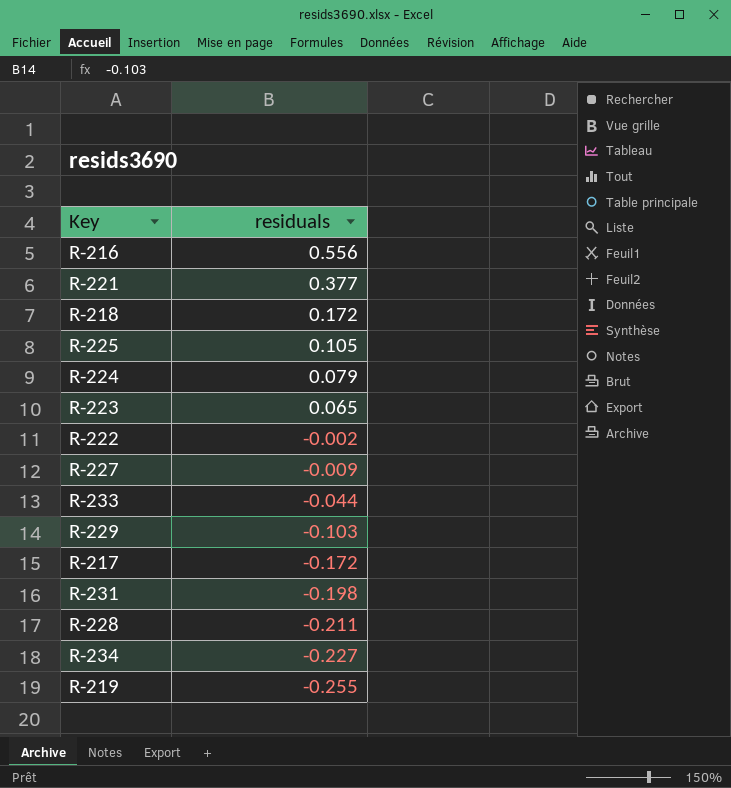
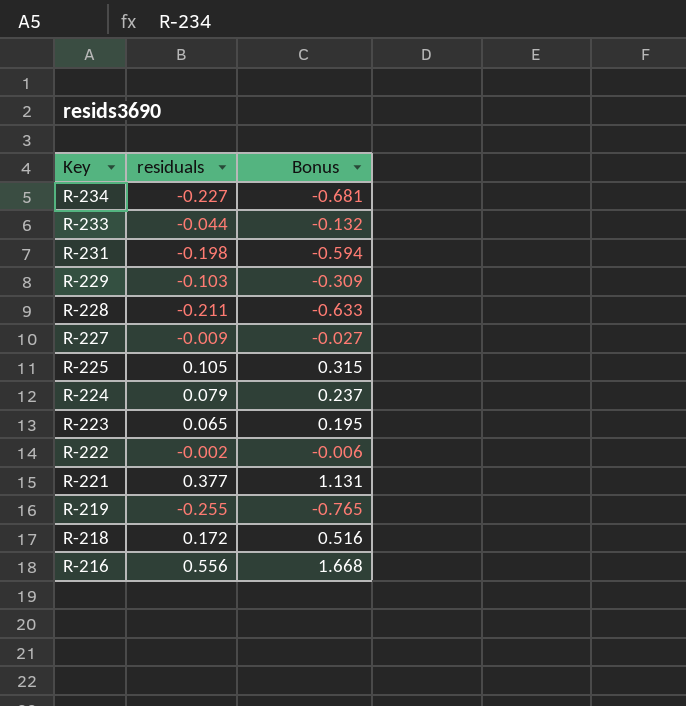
row order: residuals descending -> Key descending
column Bonus | formula: none -> [residuals] * 3
row R-217: -0.172 -> none

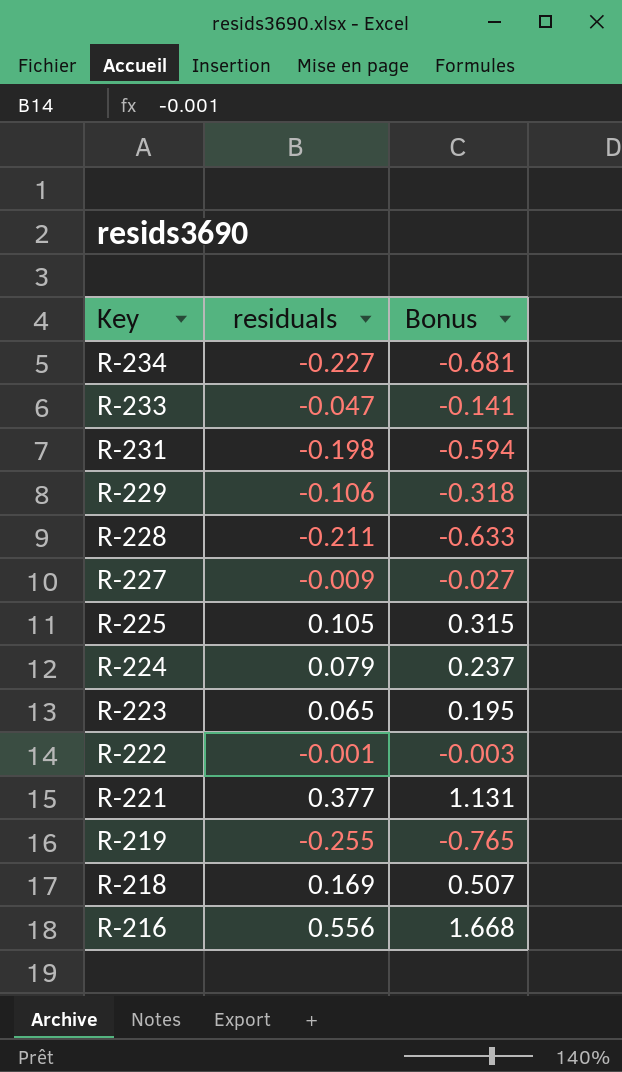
R-233 | residuals: -0.044 -> -0.047
R-233 | Bonus: -0.132 -> -0.141
R-229 | residuals: -0.103 -> -0.106
R-229 | Bonus: -0.309 -> -0.318
R-222 | residuals: -0.002 -> -0.001
R-222 | Bonus: -0.006 -> -0.003
R-218 | residuals: 0.172 -> 0.169
R-218 | Bonus: 0.516 -> 0.507

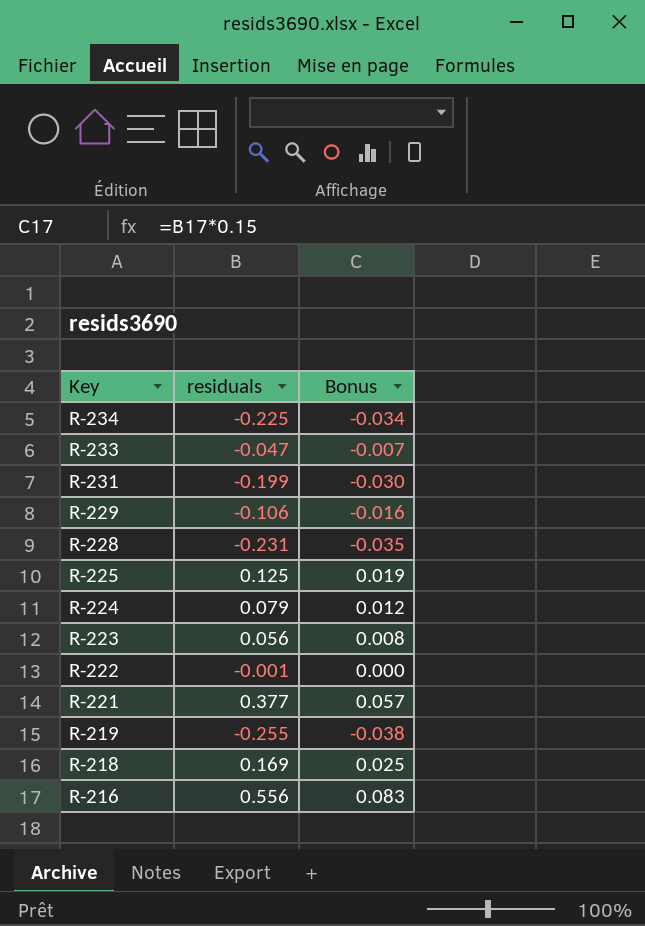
column Bonus | formula: [residuals] * 3 -> [residuals] * 0.15
row R-227: -0.009 | -0.027 -> none
R-234 | residuals: -0.227 -> -0.225
R-231 | residuals: -0.198 -> -0.199
R-228 | residuals: -0.211 -> -0.231
R-225 | residuals: 0.105 -> 0.125
R-223 | residuals: 0.065 -> 0.056

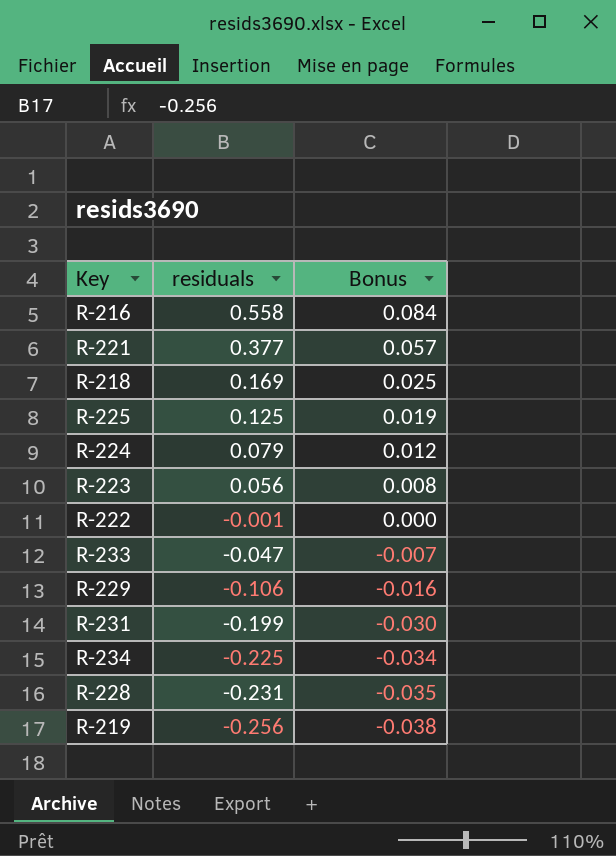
row order: Key descending -> residuals descending
R-216 | residuals: 0.556 -> 0.558
R-216 | Bonus: 0.083 -> 0.084
R-219 | residuals: -0.255 -> -0.256

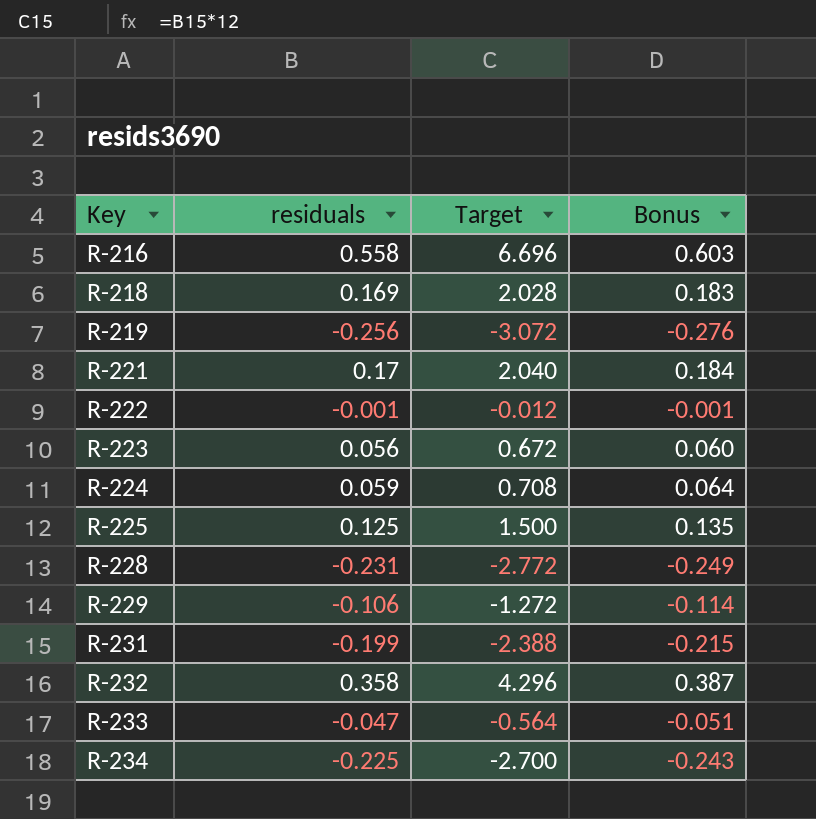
row order: residuals descending -> Key ascending
column Target | formula: none -> [residuals] * 12
column Bonus | formula: [residuals] * 0.15 -> [residuals] * 1.08
R-221 | residuals: 0.377 -> 0.17
R-224 | residuals: 0.079 -> 0.059
row R-232: none -> 0.358 | 4.296 | 0.387

